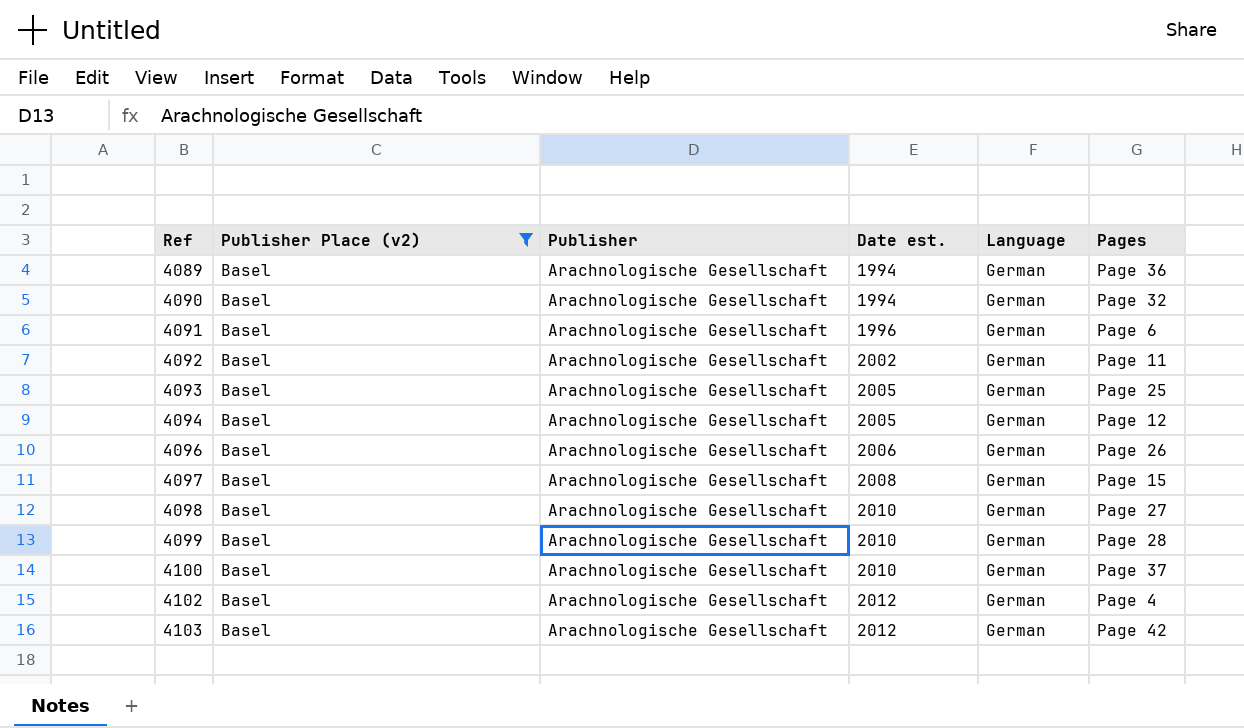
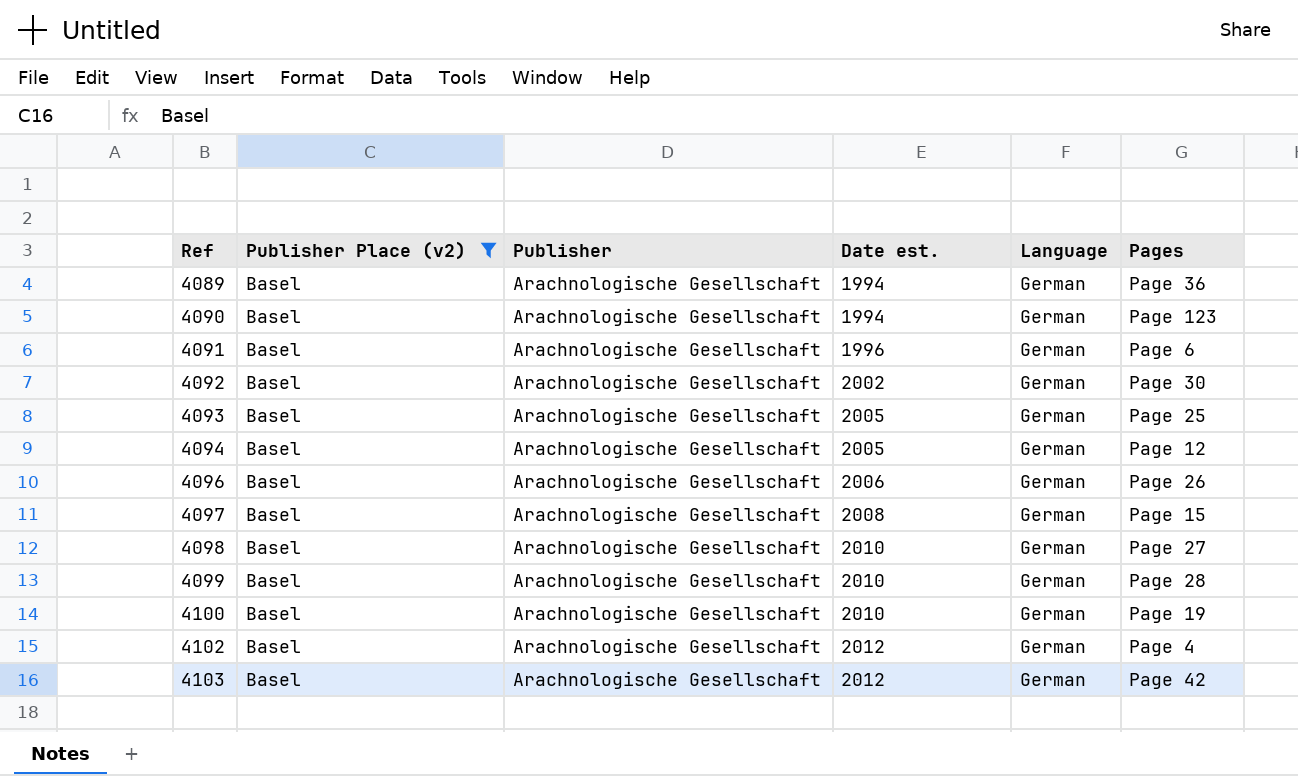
4090 | Pages: Page 32 -> Page 123
4092 | Pages: Page 11 -> Page 30
4100 | Pages: Page 37 -> Page 19

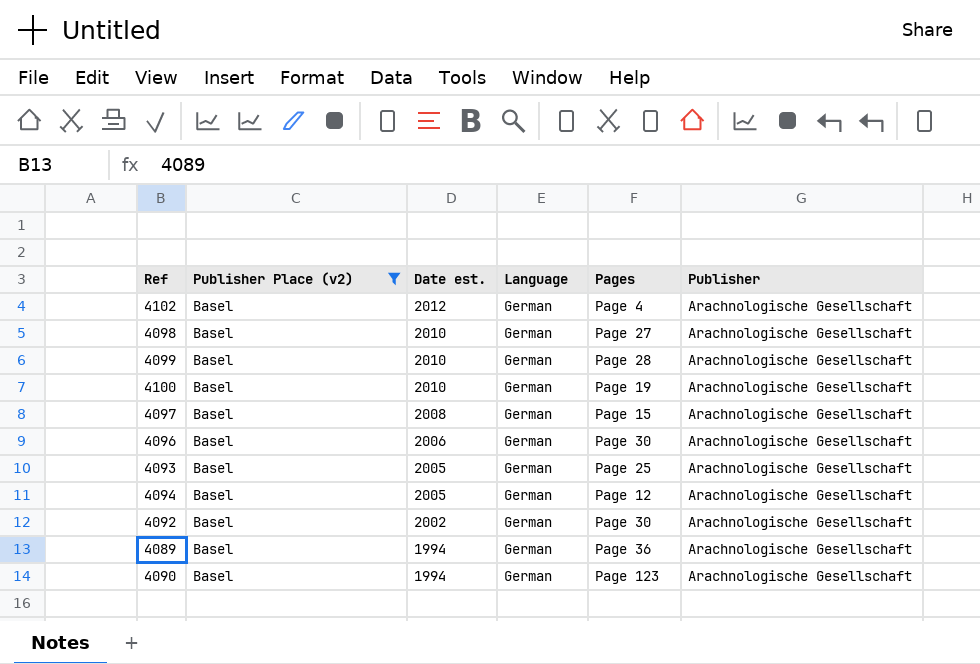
row order: Ref ascending -> Date est. descending
column Publisher | position: 3 -> 6
row 4091: Basel | Arachnologische Gesellschaft | 1996 | German | Page 6 -> none
row 4103: Basel | Arachnologische Gesellschaft | 2012 | German | Page 42 -> none
4096 | Pages: Page 26 -> Page 30

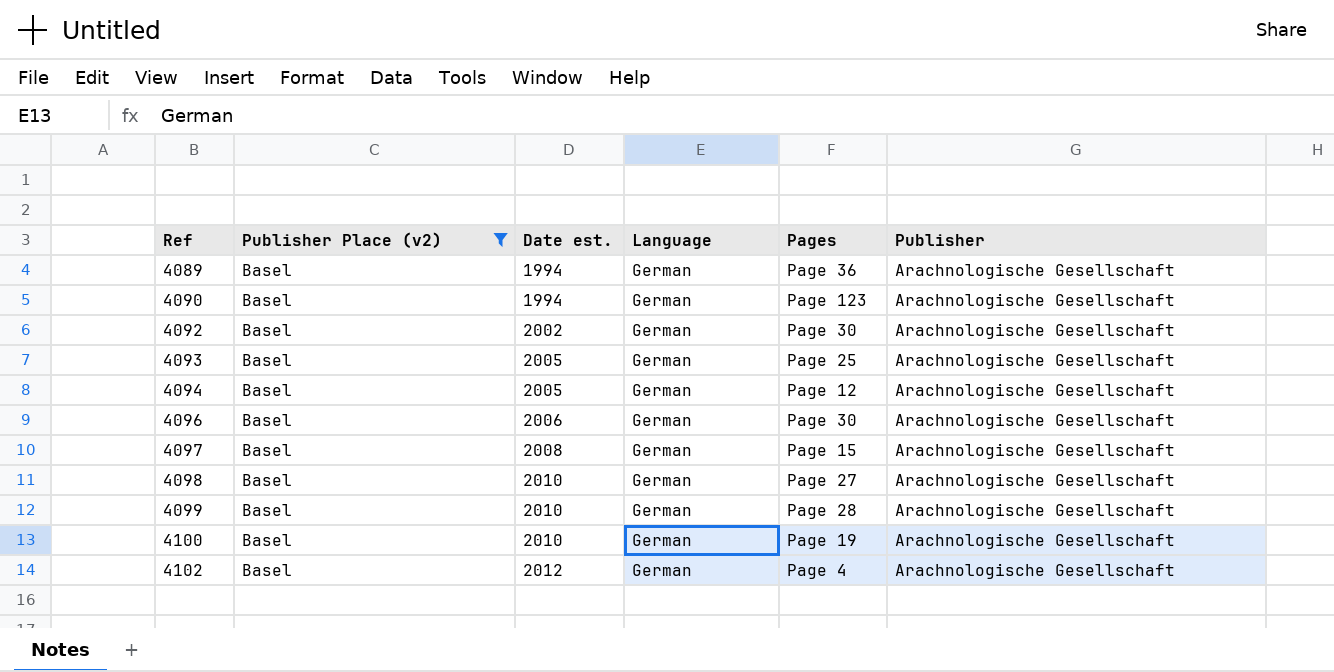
row order: Date est. descending -> Ref ascending

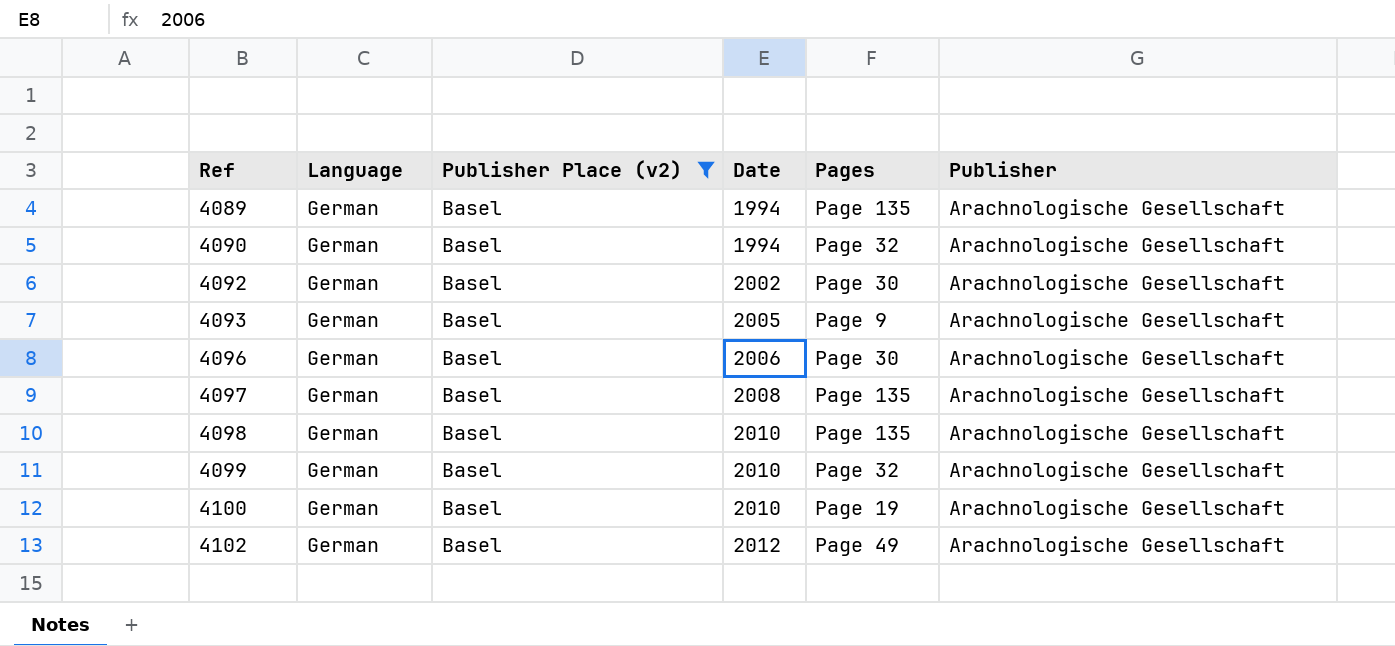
column Language | position: 4 -> 2
column name: Date est. -> Date
row 4094: Basel | 2005 | German | Page 12 | Arachnologische Gesellschaft -> none
4089 | Pages: Page 36 -> Page 135
4090 | Pages: Page 123 -> Page 32
4093 | Pages: Page 25 -> Page 9
4097 | Pages: Page 15 -> Page 135
4098 | Pages: Page 27 -> Page 135
4099 | Pages: Page 28 -> Page 32
4102 | Pages: Page 4 -> Page 49

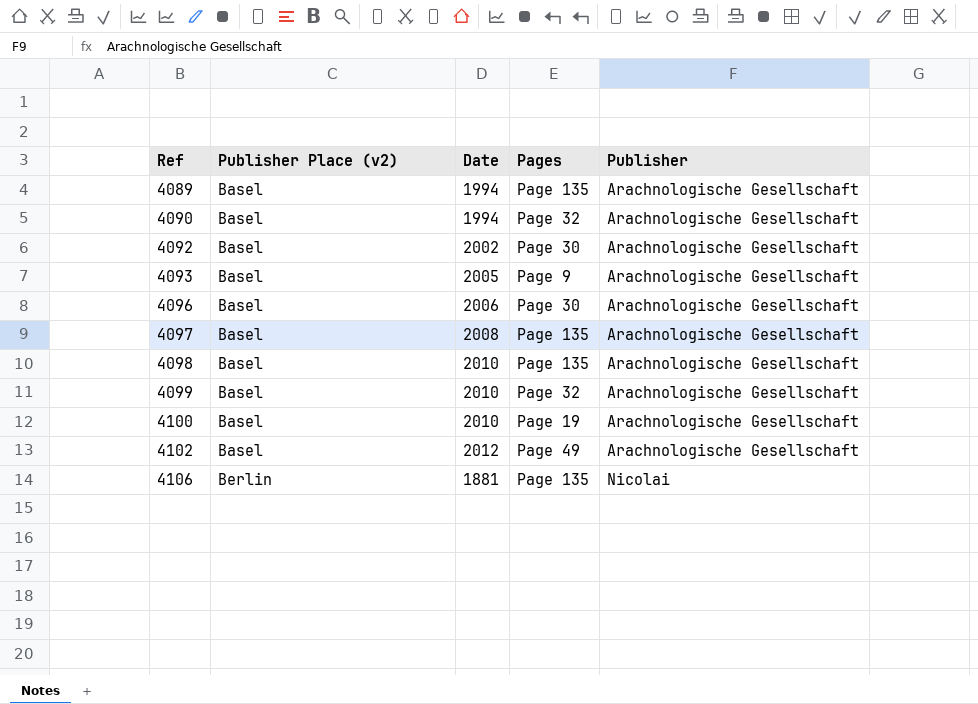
filter: Publisher Place (v2) = Basel -> none
column Language | position: 2 -> none

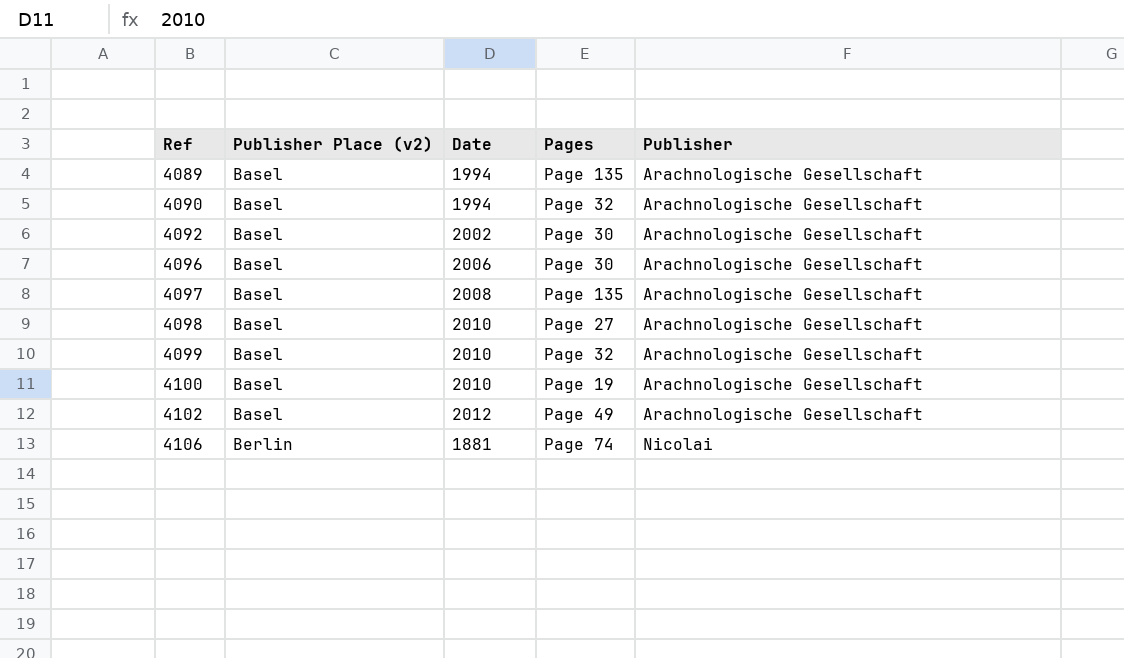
row 4093: Basel | 2005 | Page 9 | Arachnologische Gesellschaft -> none
4098 | Pages: Page 135 -> Page 27
4106 | Pages: Page 135 -> Page 74

